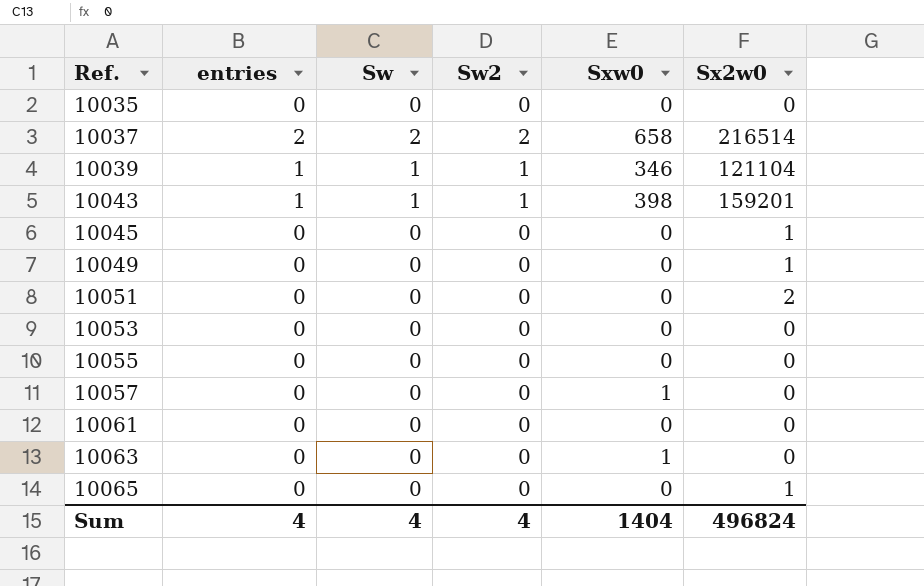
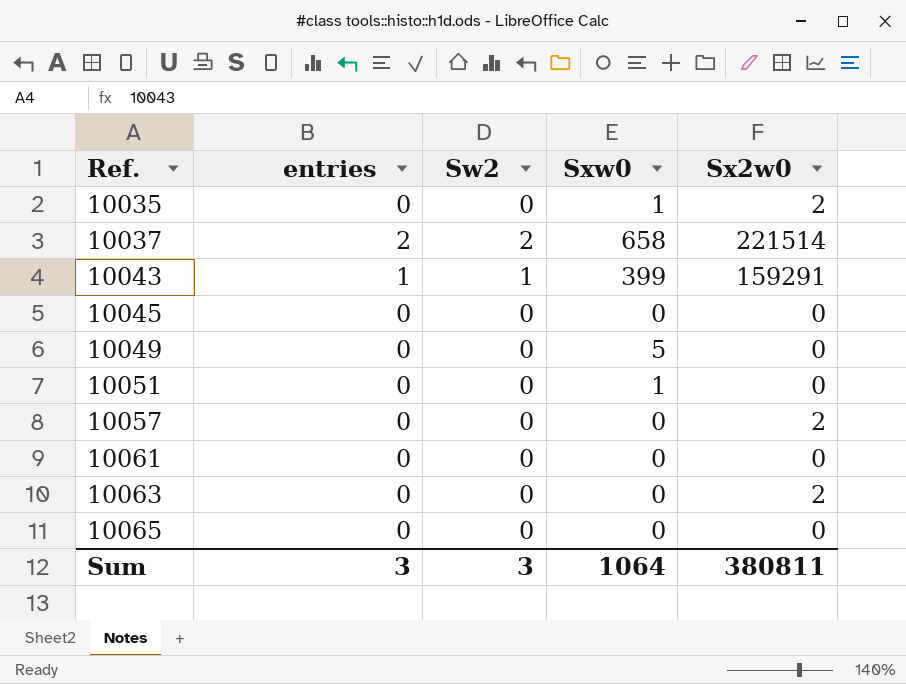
column Sw | position: 3 -> none
row 10039: 1 | 1 | 1 | 346 | 121104 -> none
row 10053: 0 | 0 | 0 | 0 | 0 -> none
row 10055: 0 | 0 | 0 | 0 | 0 -> none
10035 | Sxw0: 0 -> 1
10035 | Sx2w0: 0 -> 2
10037 | Sx2w0: 216514 -> 221514
10043 | Sxw0: 398 -> 399
10043 | Sx2w0: 159201 -> 159291
10045 | Sx2w0: 1 -> 0
10049 | Sxw0: 0 -> 5
10049 | Sx2w0: 1 -> 0
10051 | Sxw0: 0 -> 1
10051 | Sx2w0: 2 -> 0
10057 | Sxw0: 1 -> 0
10057 | Sx2w0: 0 -> 2
10063 | Sxw0: 1 -> 0
10063 | Sx2w0: 0 -> 2
10065 | Sx2w0: 1 -> 0
Sum | entries: 4 -> 3
Sum | Sw2: 4 -> 3
Sum | Sxw0: 1404 -> 1064
Sum | Sx2w0: 496824 -> 380811

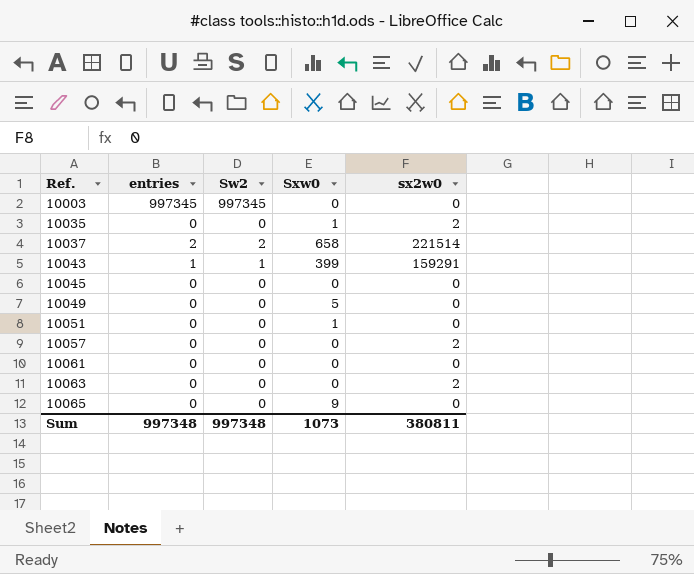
column name: Sx2w0 -> sx2w0
row 10003: none -> 997345 | 997345 | 0 | 0
10065 | Sxw0: 0 -> 9
Sum | entries: 3 -> 997348
Sum | Sw2: 3 -> 997348
Sum | Sxw0: 1064 -> 1073

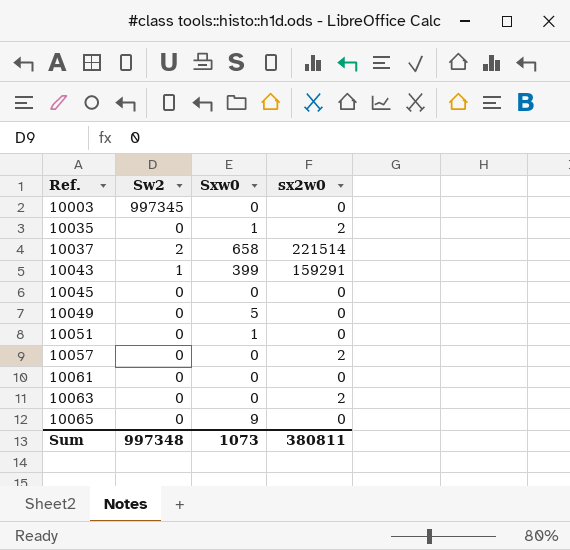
column entries | position: 2 -> none

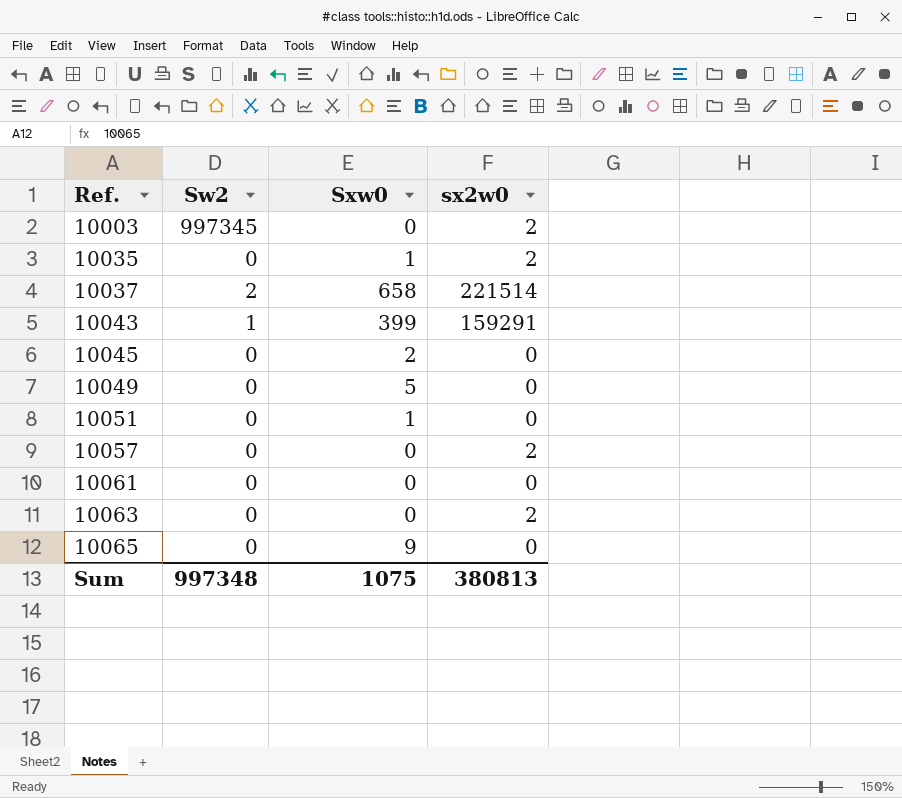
10003 | sx2w0: 0 -> 2
10045 | Sxw0: 0 -> 2
Sum | Sxw0: 1073 -> 1075
Sum | sx2w0: 380811 -> 380813

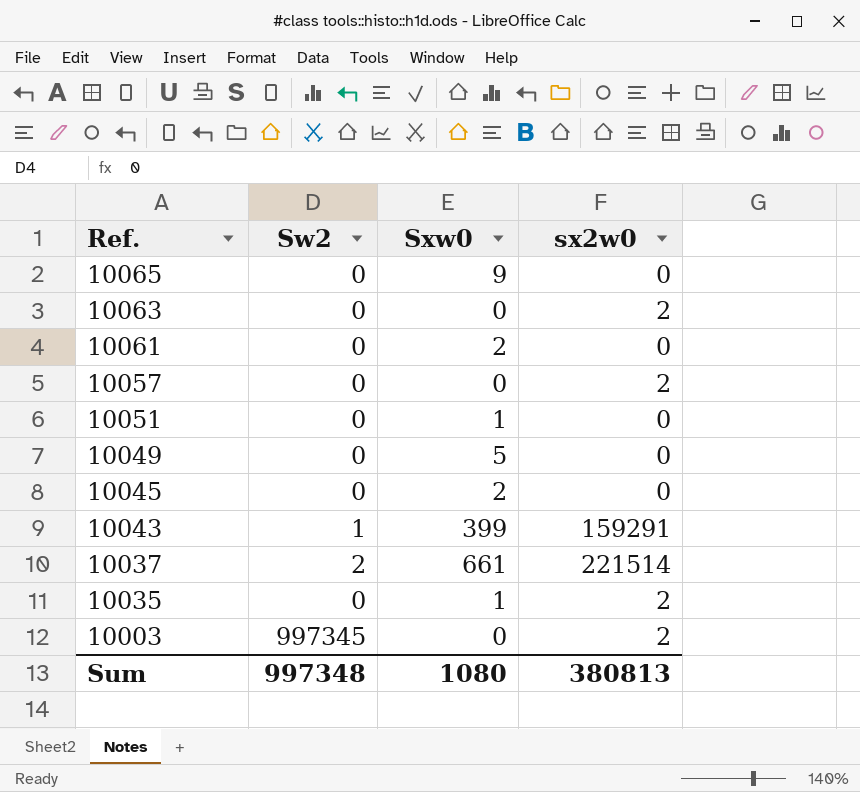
row order: Ref. ascending -> Ref. descending
10061 | Sxw0: 0 -> 2
10037 | Sxw0: 658 -> 661
Sum | Sxw0: 1075 -> 1080

